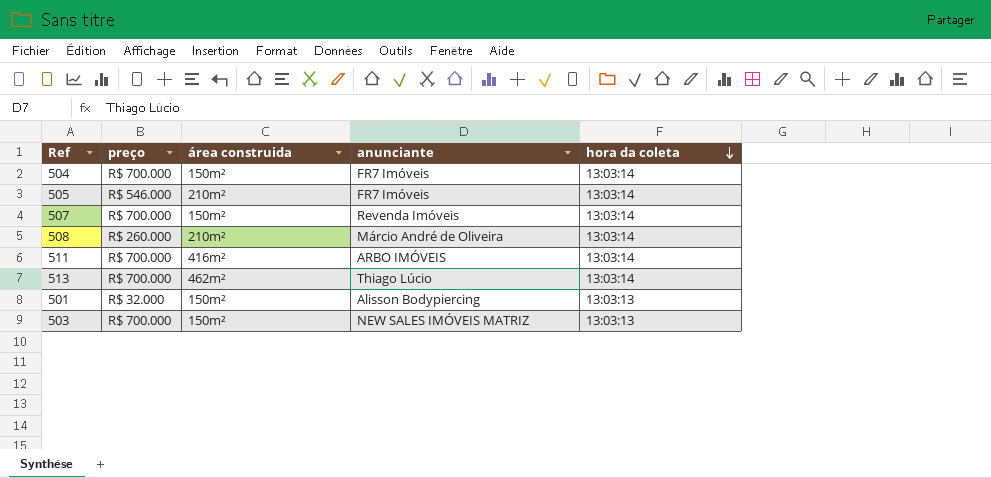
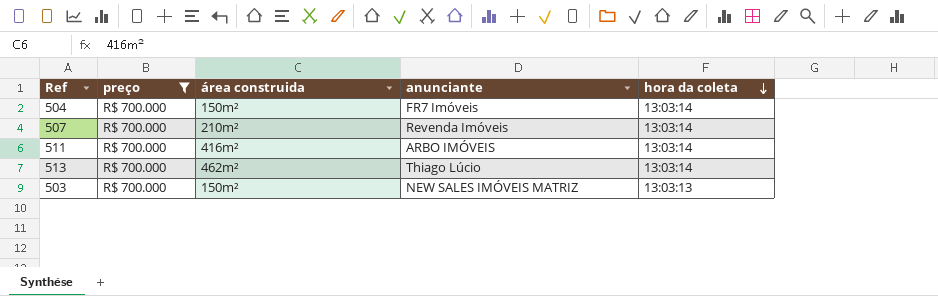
filter: none -> preço = R$ 700.000
507 | área construida: 150m² -> 210m²

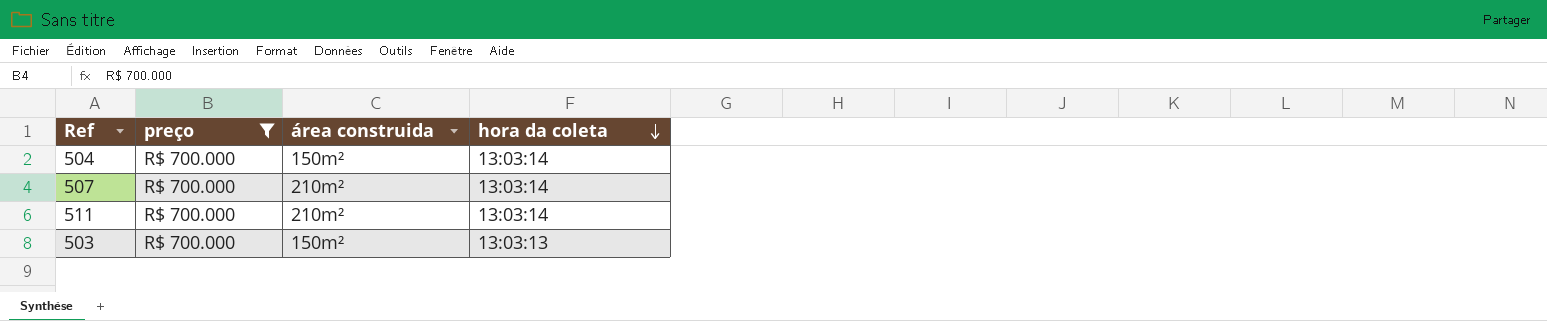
column anunciante | position: 4 -> none
row 513: R$ 700.000 | 462m² | Thiago Lúcio | 13:03:14 -> none
511 | área construida: 416m² -> 210m²

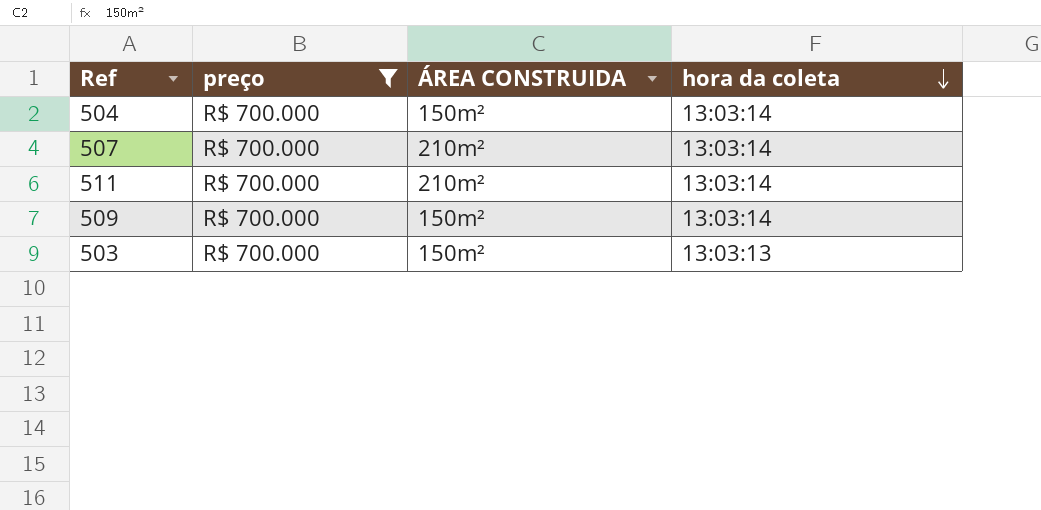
column name: área construida -> ÁREA CONSTRUIDA
row 509: none -> R$ 700.000 | 150m² | 13:03:14

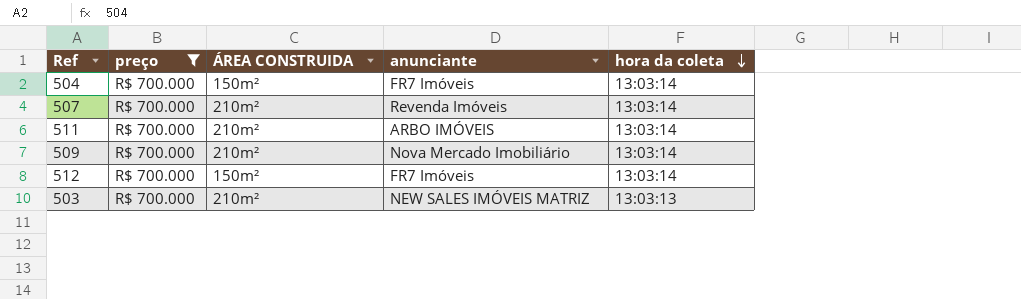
column anunciante | position: none -> 4
509 | ÁREA CONSTRUIDA: 150m² -> 210m²
row 512: none -> R$ 700.000 | 150m² | FR7 Imóveis | 13:03:14
503 | ÁREA CONSTRUIDA: 150m² -> 210m²

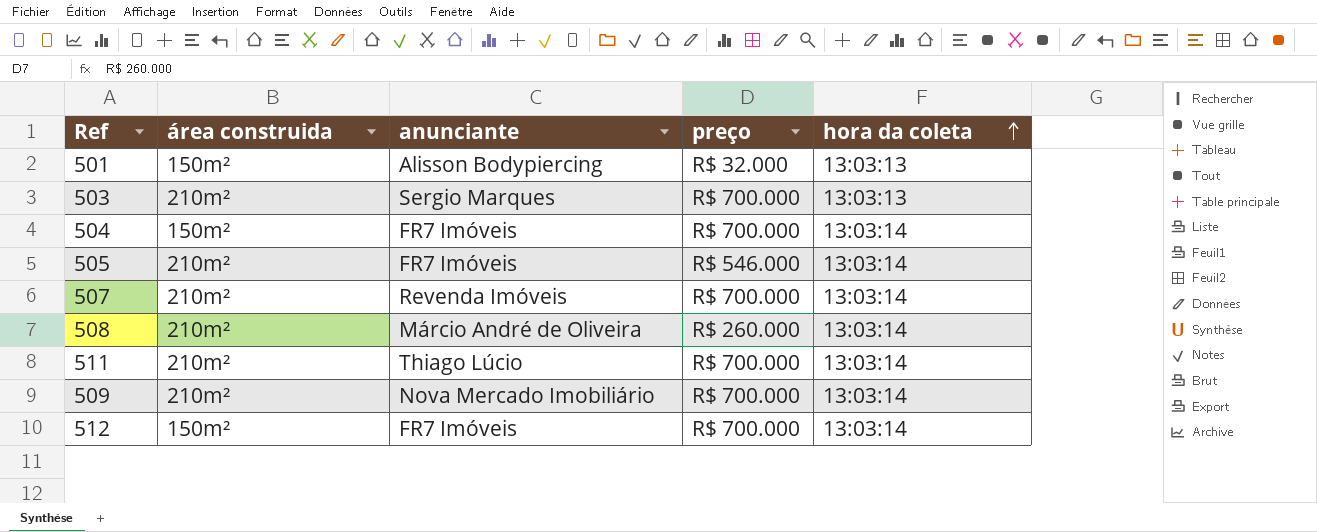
filter: preço = R$ 700.000 -> none
row order: hora da coleta descending -> hora da coleta ascending
column name: ÁREA CONSTRUIDA -> área construida
column preço | position: 2 -> 4
503 | anunciante: NEW SALES IMÓVEIS MATRIZ -> Sergio Marques
511 | anunciante: ARBO IMÓVEIS -> Thiago Lúcio

